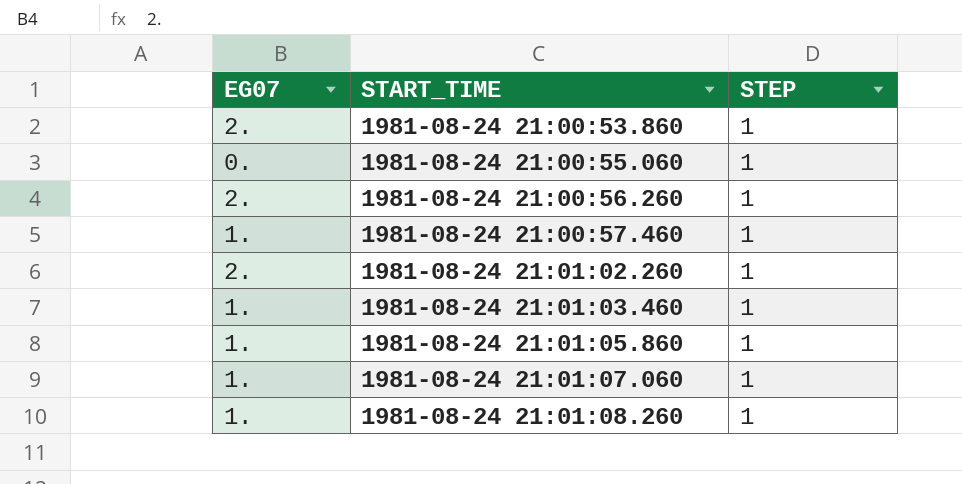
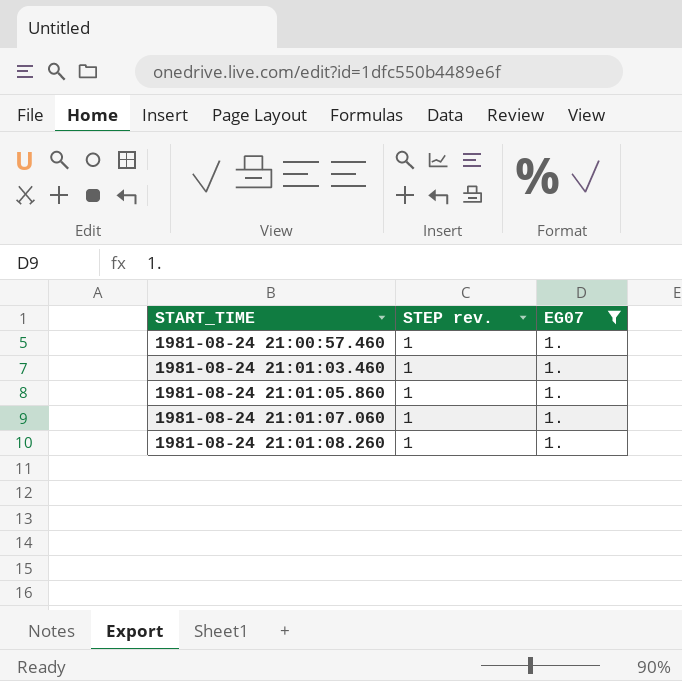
filter: none -> EG07 = 1.
column name: STEP -> STEP rev.
column EG07 | position: 1 -> 3

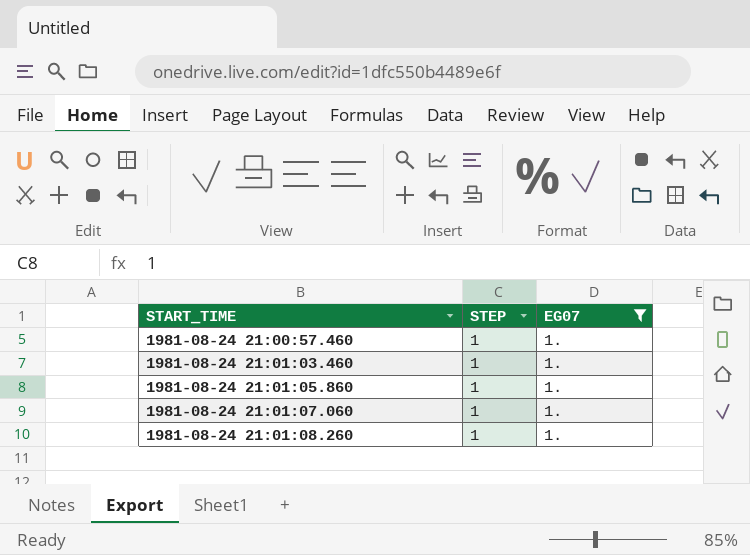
column name: STEP rev. -> STEP

